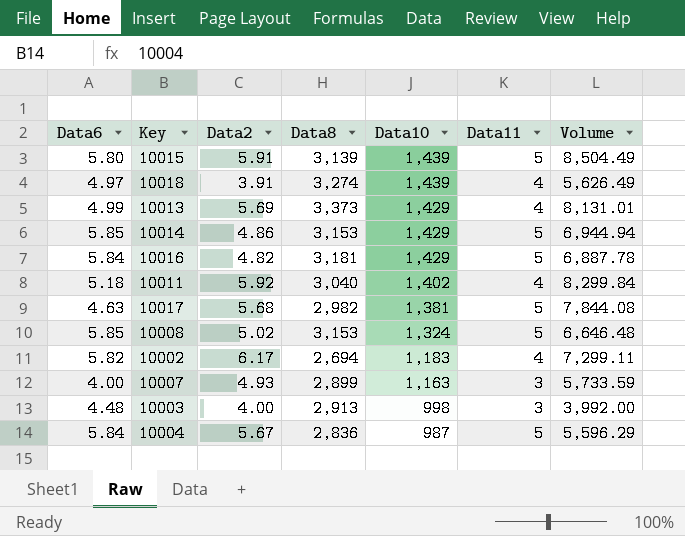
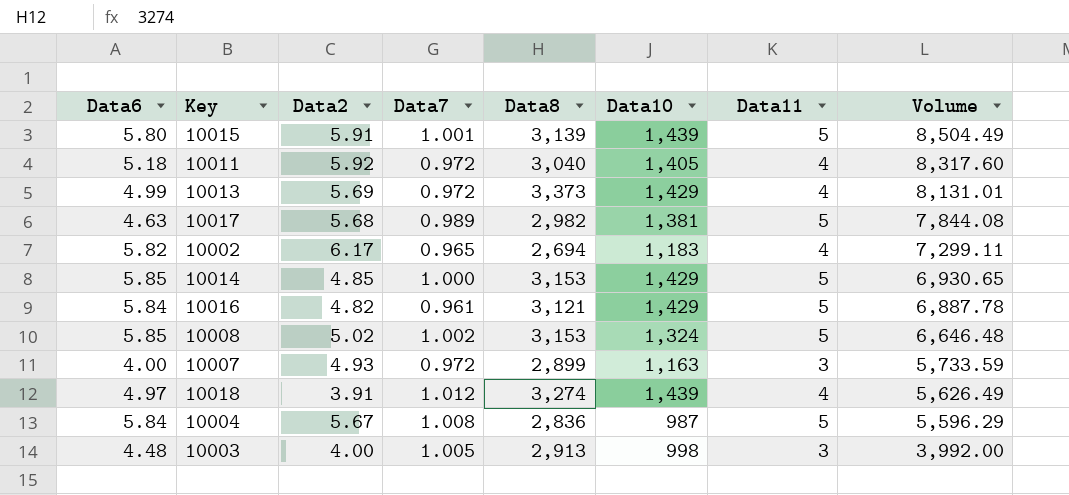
row order: Data10 descending -> Volume descending
column Data7 | position: none -> 4
10011 | Data10: 1,402 -> 1,405
10011 | Volume: 8,299.84 -> 8,317.60
10014 | Data2: 4.86 -> 4.85
10014 | Volume: 6,944.94 -> 6,930.65
10016 | Data8: 3,181 -> 3,121

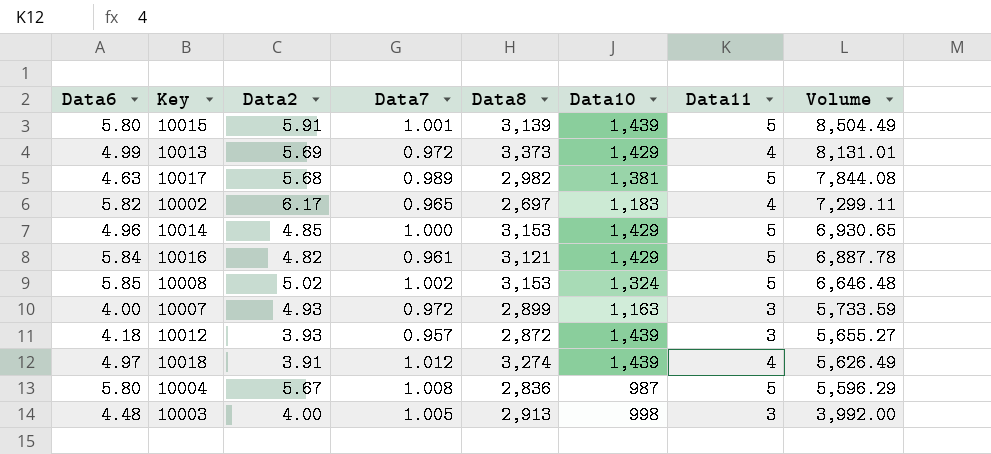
row 10011: 5.18 | 5.92 | 0.972 | 3,040 | 1,405 | 4 | 8,317.60 -> none
10002 | Data8: 2,694 -> 2,697
10014 | Data6: 5.85 -> 4.96
row 10012: none -> 4.18 | 3.93 | 0.957 | 2,872 | 1,439 | 3 | 5,655.27
10004 | Data6: 5.84 -> 5.80

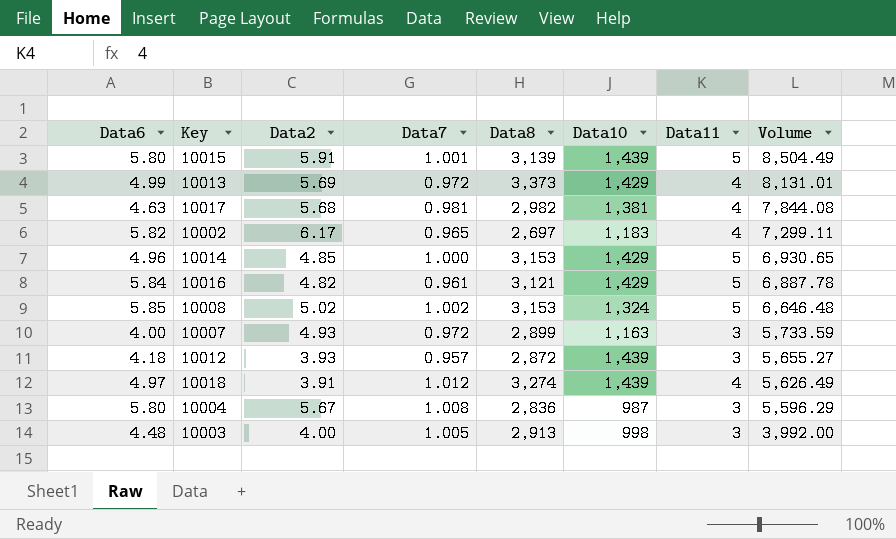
10017 | Data7: 0.989 -> 0.981
10017 | Data11: 5 -> 4
10004 | Data11: 5 -> 3

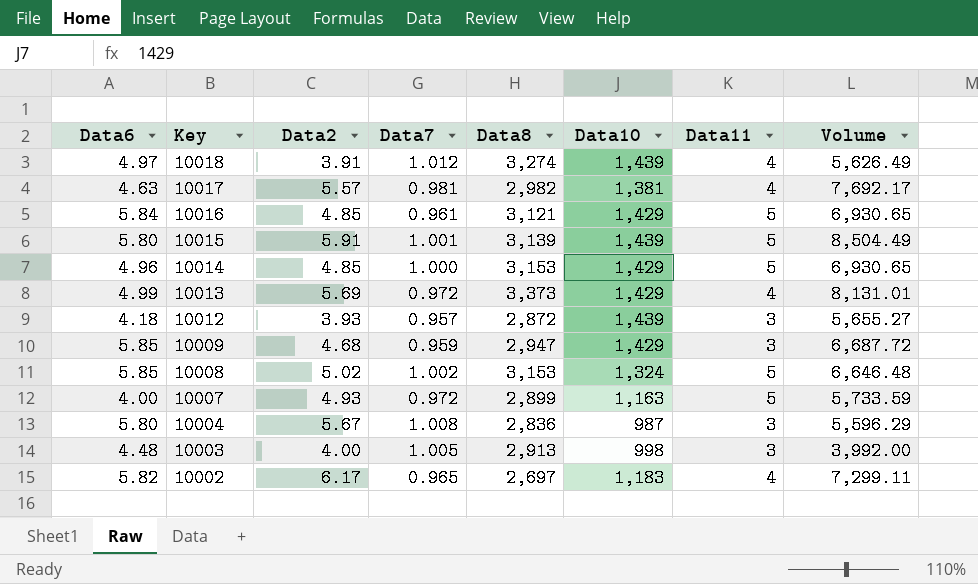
row order: Volume descending -> Key descending
10017 | Data2: 5.68 -> 5.57
10017 | Volume: 7,844.08 -> 7,692.17
10016 | Data2: 4.82 -> 4.85
10016 | Volume: 6,887.78 -> 6,930.65
row 10009: none -> 5.85 | 4.68 | 0.959 | 2,947 | 1,429 | 3 | 6,687.72
10007 | Data11: 3 -> 5

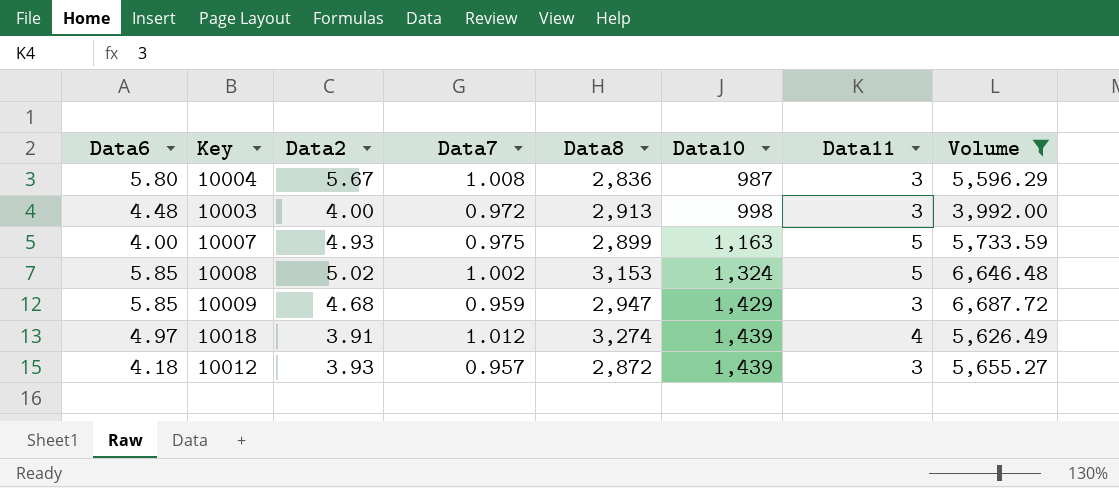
filter: none -> Volume <= 6,687.72
row order: Key descending -> Data10 ascending
10003 | Data7: 1.005 -> 0.972
10007 | Data7: 0.972 -> 0.975

